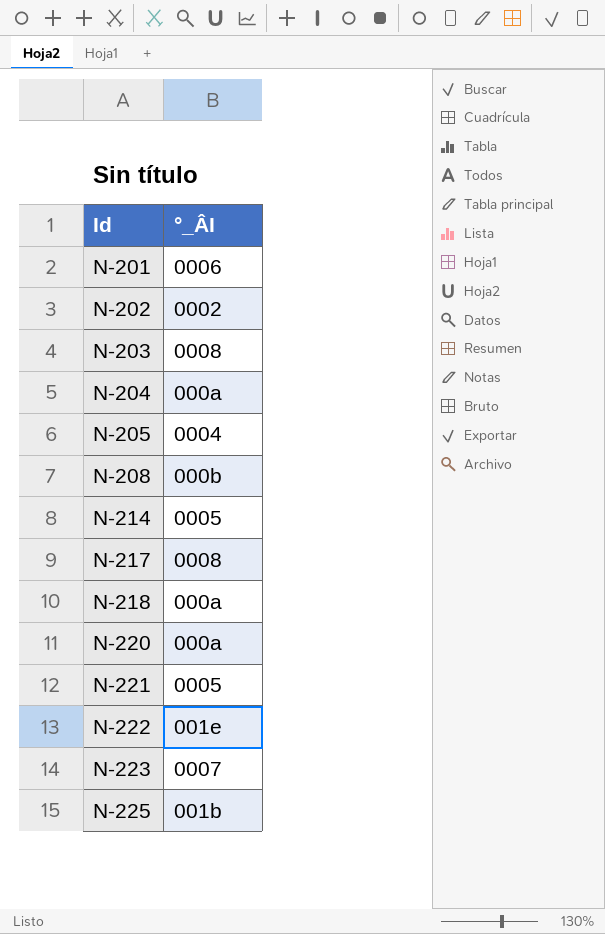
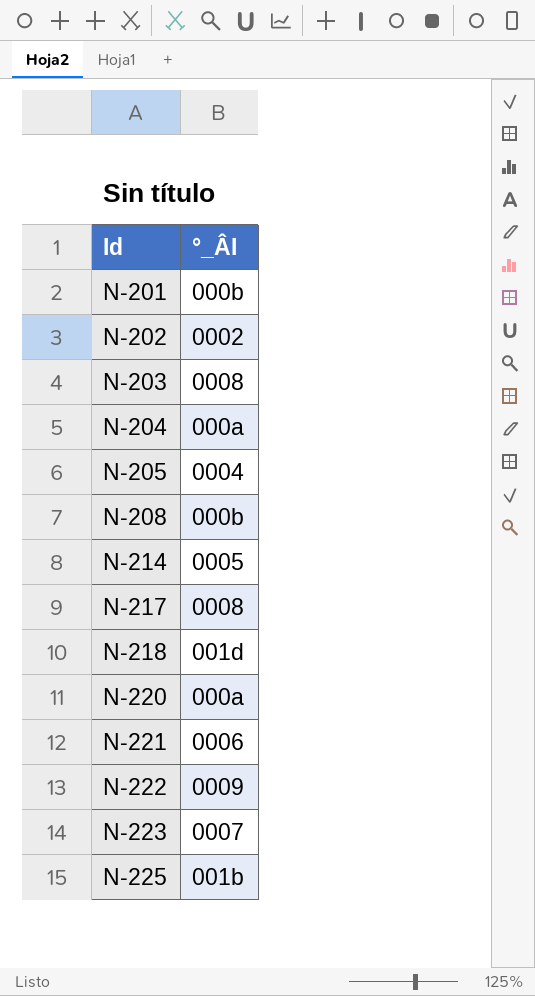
N-201 | °_ÂI: 0006 -> 000b
N-218 | °_ÂI: 000a -> 001d
N-221 | °_ÂI: 0005 -> 0006
N-222 | °_ÂI: 001e -> 0009

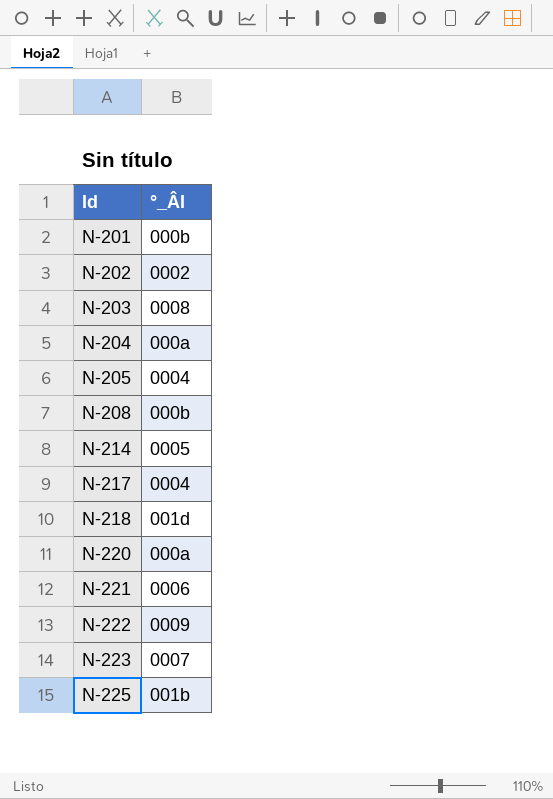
N-217 | °_ÂI: 0008 -> 0004

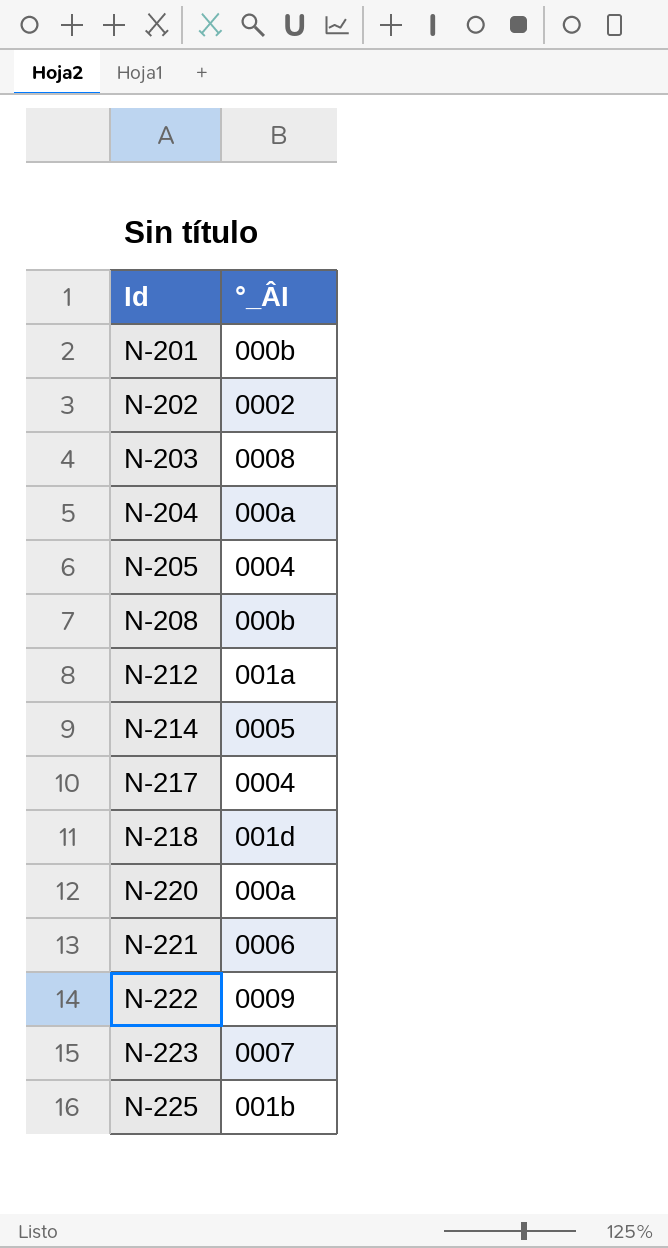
row N-212: none -> 001a

